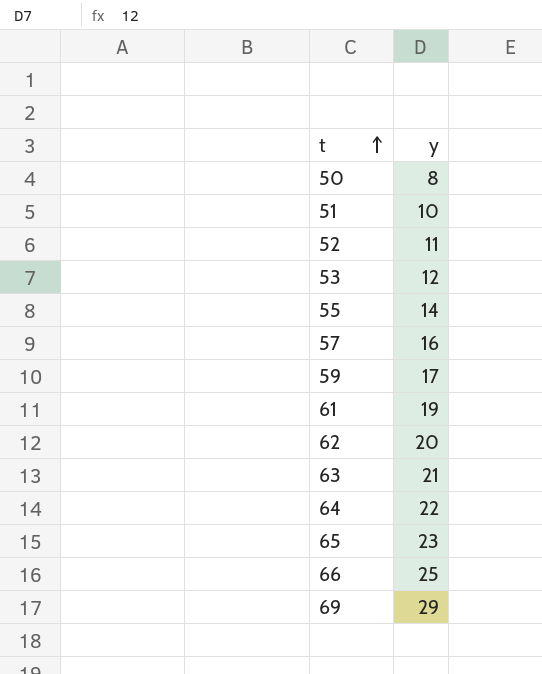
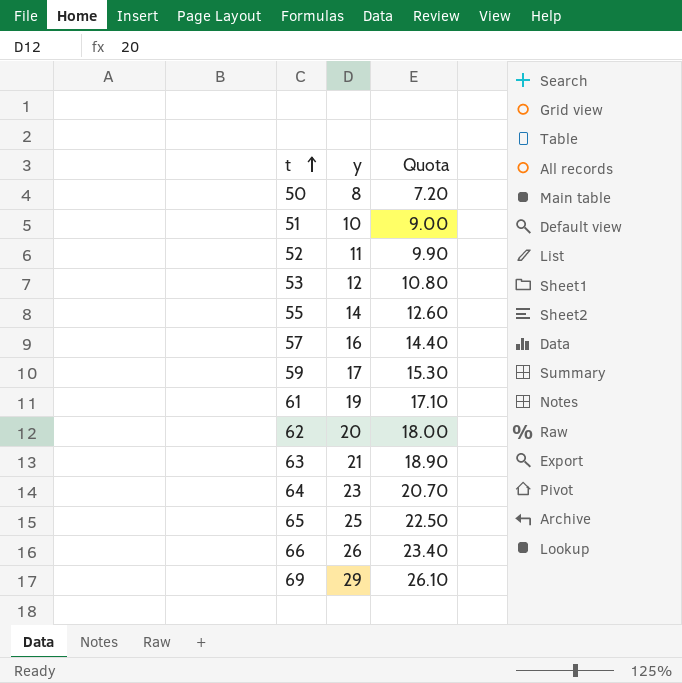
column Quota | formula: none -> [y] * 0.9
64 | y: 22 -> 23
65 | y: 23 -> 25
66 | y: 25 -> 26

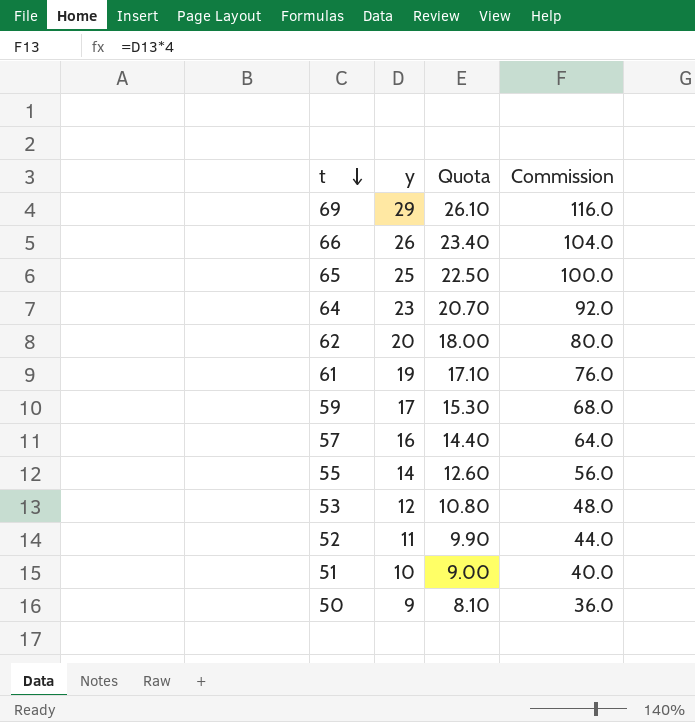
row order: t ascending -> t descending
column Commission | formula: none -> [y] * 4
row 63: 21 | 18.90 -> none
50 | y: 8 -> 9
50 | Quota: 7.20 -> 8.10

